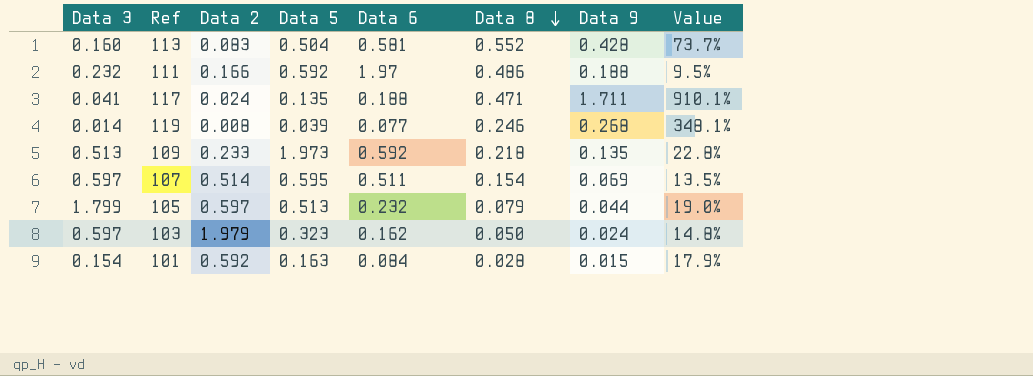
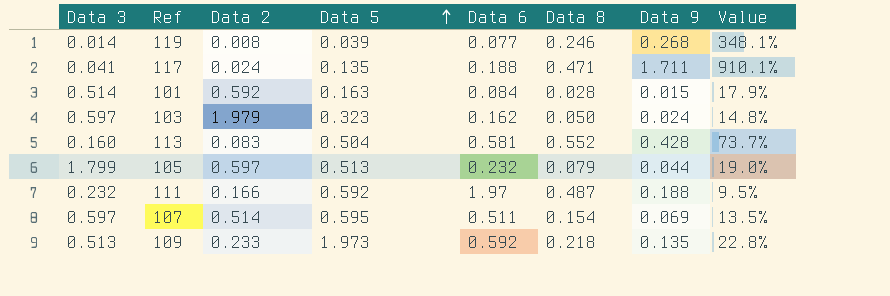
row order: Data 8 descending -> Data 5 ascending
101 | Data 3: 0.154 -> 0.514
111 | Data 8: 0.486 -> 0.487

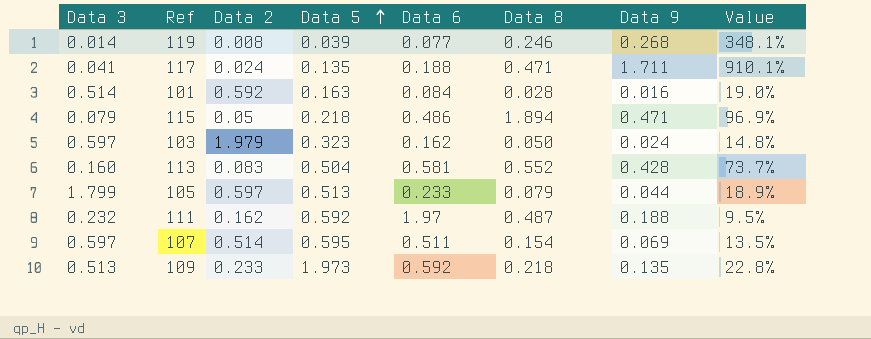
101 | Data 9: 0.015 -> 0.016
101 | Value: 17.9% -> 19.0%
row 115: none -> 0.079 | 0.05 | 0.218 | 0.486 | 1.894 | 0.471 | 96.9%
105 | Data 6: 0.232 -> 0.233
105 | Value: 19.0% -> 18.9%
111 | Data 2: 0.166 -> 0.162

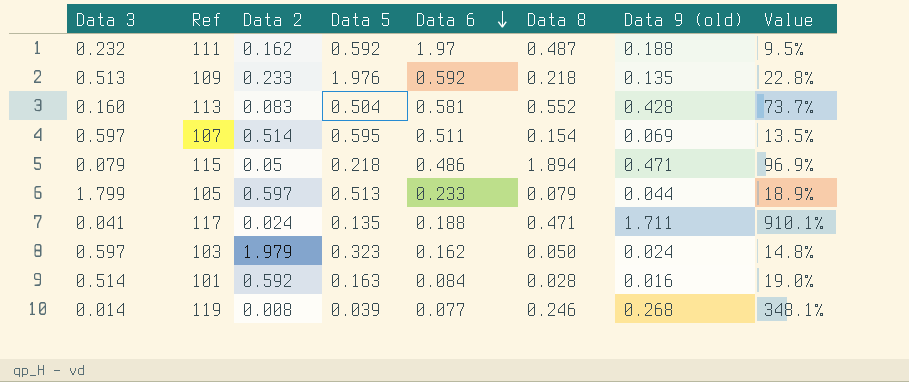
row order: Data 5 ascending -> Data 6 descending
column name: Data 9 -> Data 9 (old)
109 | Data 5: 1.973 -> 1.976

